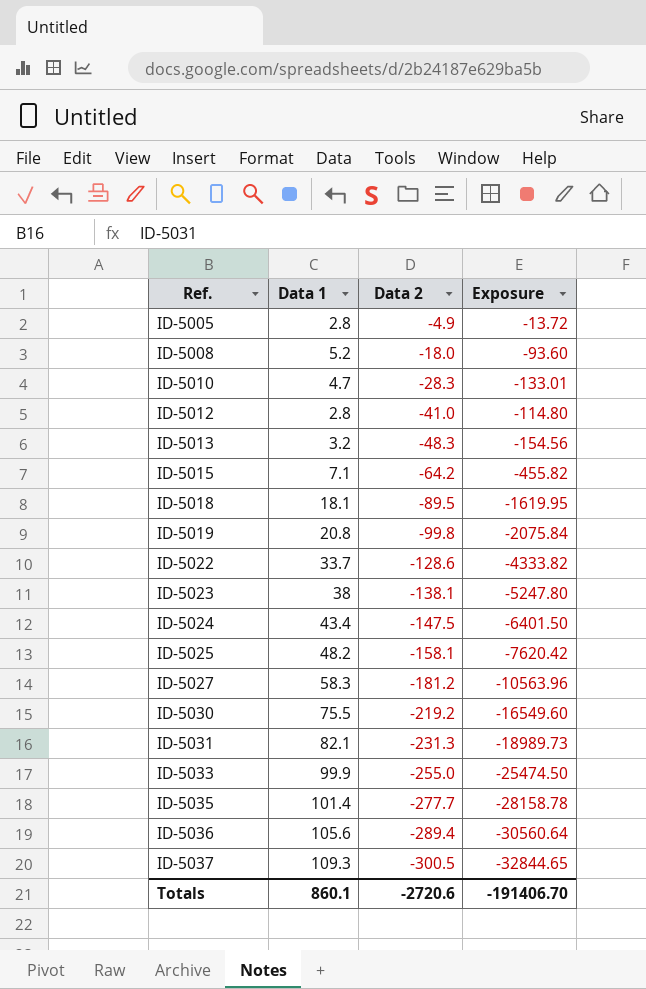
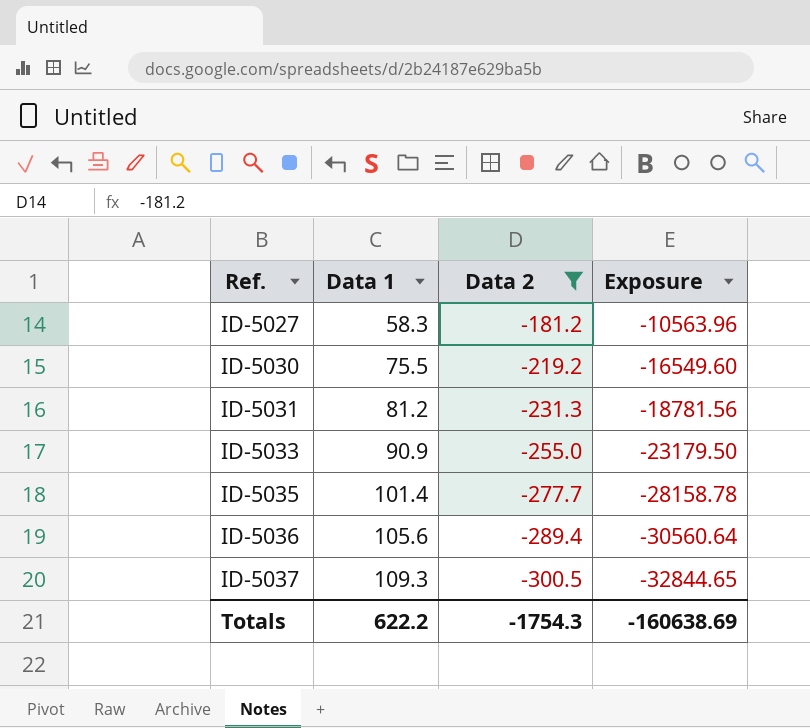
filter: none -> Data 2 <= -181.2
ID-5031 | Data 1: 82.1 -> 81.2
ID-5031 | Exposure: -18989.73 -> -18781.56
ID-5033 | Data 1: 99.9 -> 90.9
ID-5033 | Exposure: -25474.50 -> -23179.50
Totals | Data 1: 860.1 -> 622.2
Totals | Data 2: -2720.6 -> -1754.3
Totals | Exposure: -191406.70 -> -160638.69

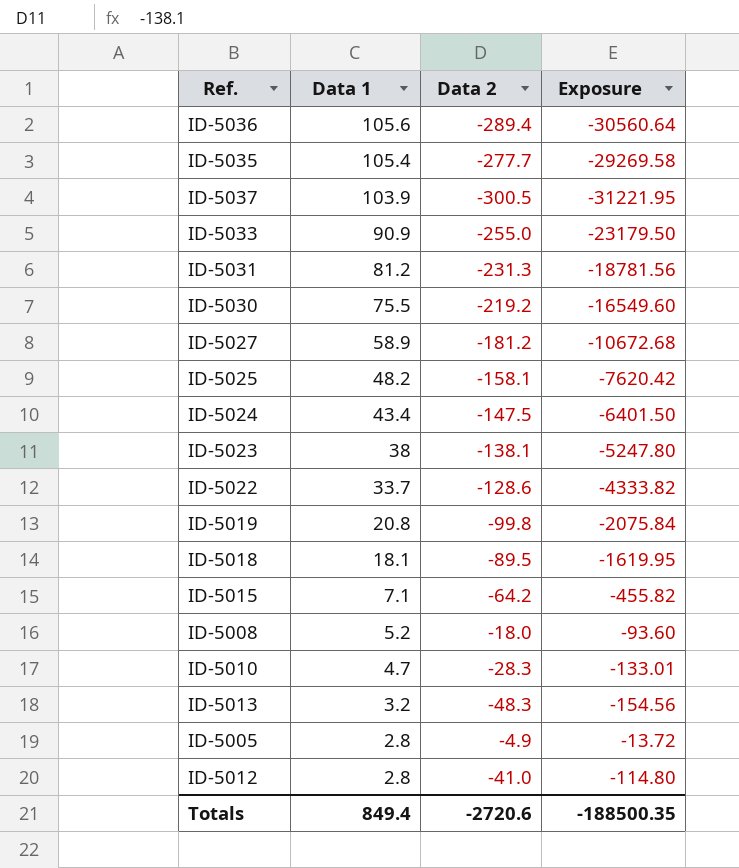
filter: Data 2 <= -181.2 -> none
row order: Ref. ascending -> Data 1 descending
ID-5035 | Data 1: 101.4 -> 105.4
ID-5035 | Exposure: -28158.78 -> -29269.58
ID-5037 | Data 1: 109.3 -> 103.9
ID-5037 | Exposure: -32844.65 -> -31221.95
ID-5027 | Data 1: 58.3 -> 58.9
ID-5027 | Exposure: -10563.96 -> -10672.68
Totals | Data 1: 622.2 -> 849.4
Totals | Data 2: -1754.3 -> -2720.6
Totals | Exposure: -160638.69 -> -188500.35

